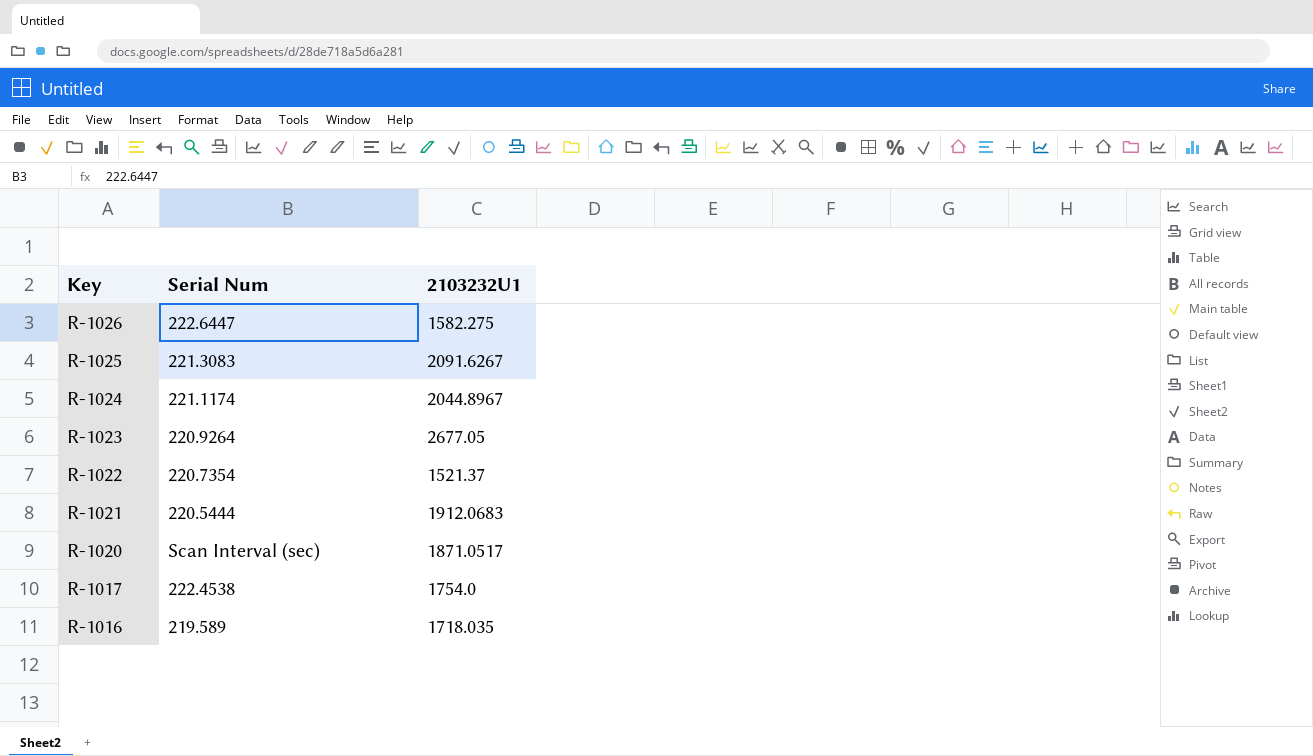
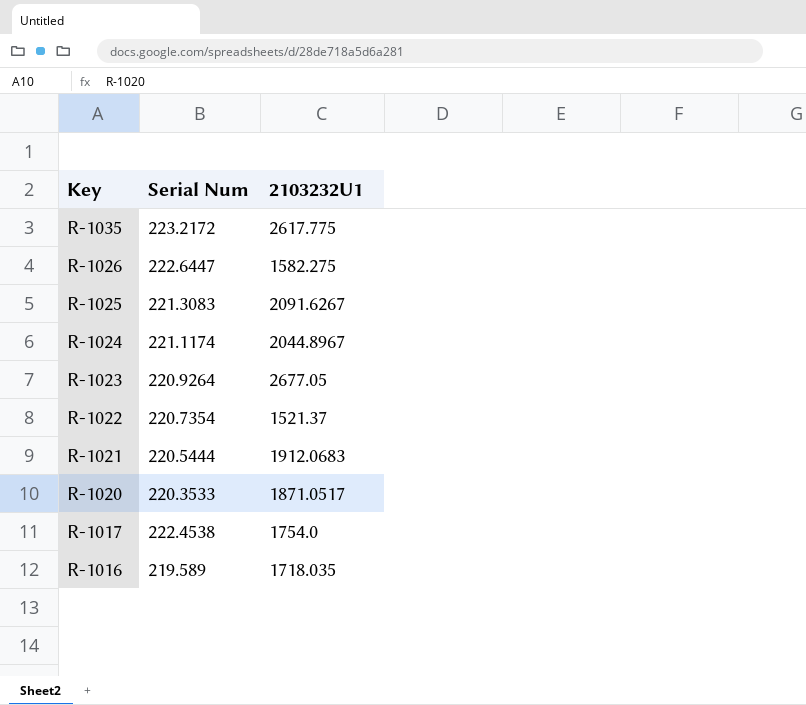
row R-1035: none -> 223.2172 | 2617.775
R-1020 | Serial Num: Scan Interval (sec) -> 220.3533

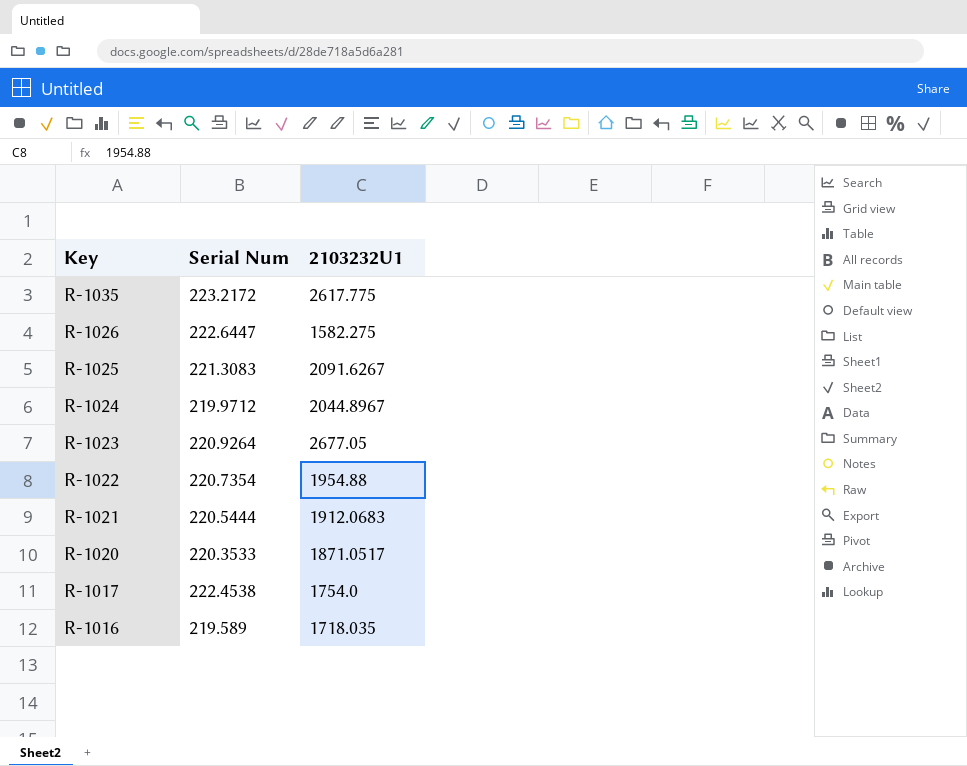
R-1024 | Serial Num: 221.1174 -> 219.9712
R-1022 | 2103232U1: 1521.37 -> 1954.88

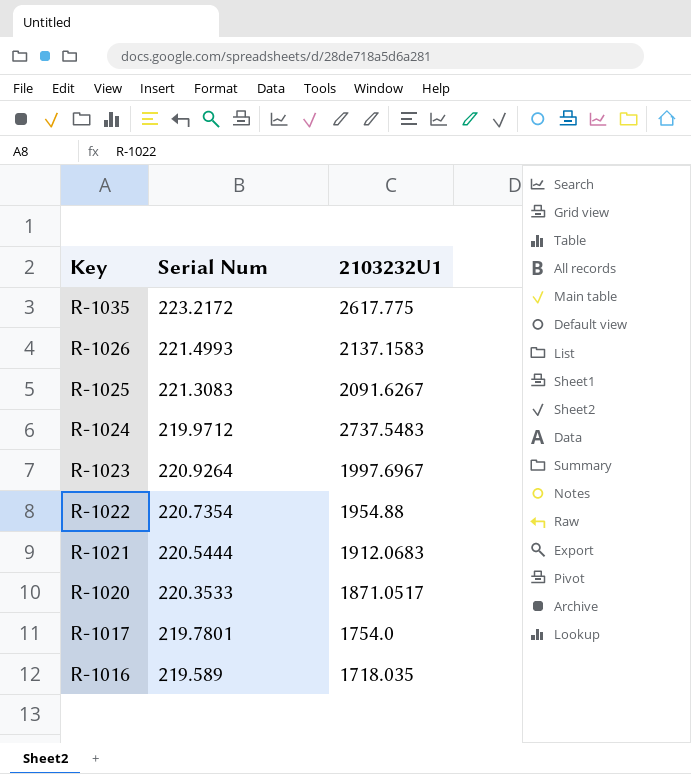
R-1026 | Serial Num: 222.6447 -> 221.4993
R-1026 | 2103232U1: 1582.275 -> 2137.1583
R-1024 | 2103232U1: 2044.8967 -> 2737.5483
R-1023 | 2103232U1: 2677.05 -> 1997.6967
R-1017 | Serial Num: 222.4538 -> 219.7801

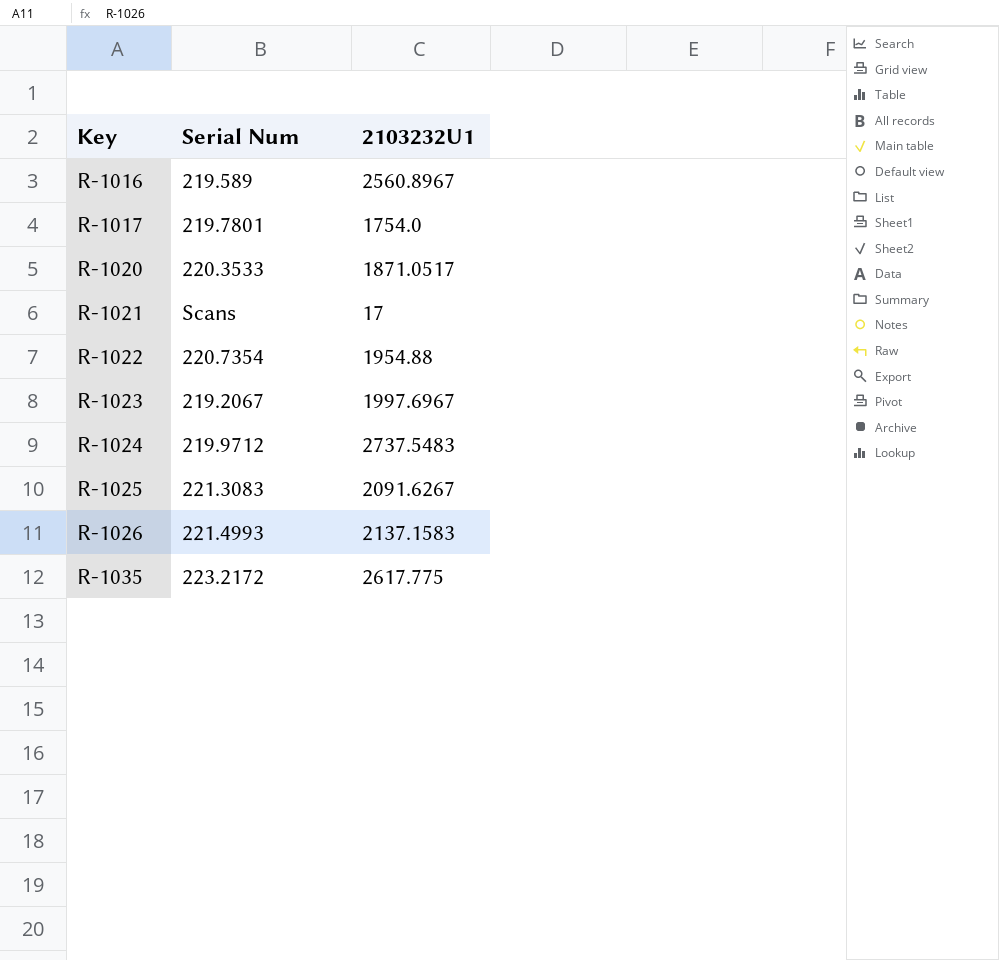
row order: Key descending -> Key ascending
R-1016 | 2103232U1: 1718.035 -> 2560.8967
R-1021 | Serial Num: 220.5444 -> Scans
R-1021 | 2103232U1: 1912.0683 -> 17
R-1023 | Serial Num: 220.9264 -> 219.2067

